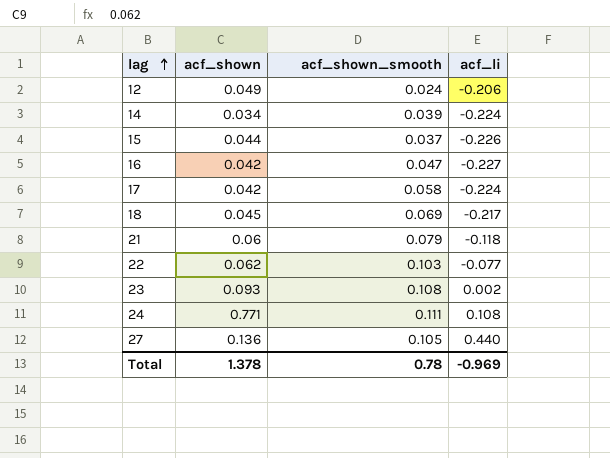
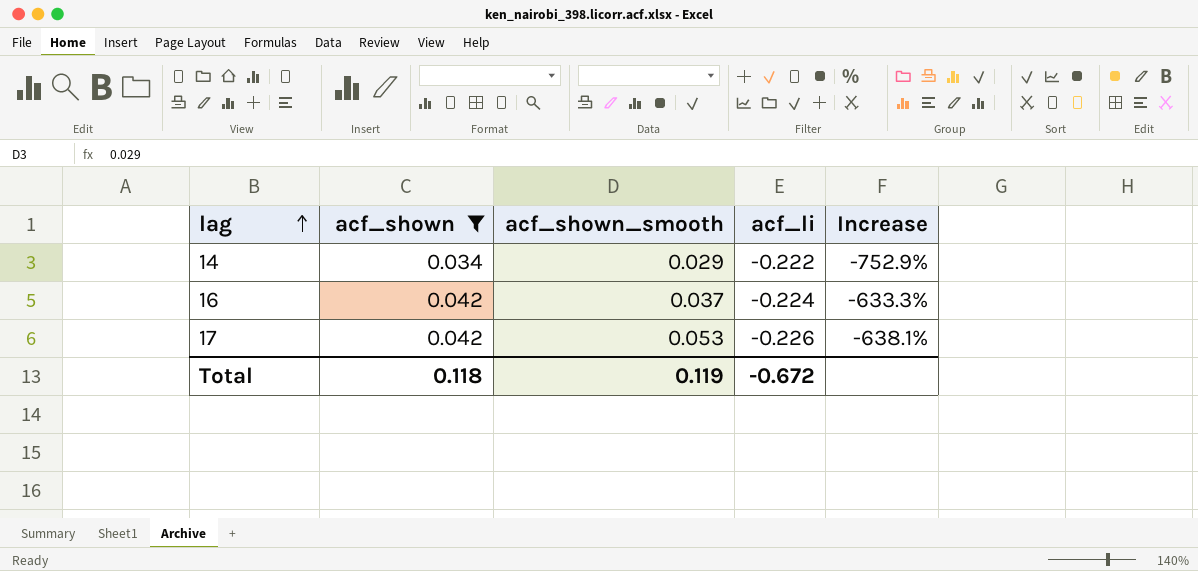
filter: none -> acf_shown <= 0.042
column Increase | formula: none -> ([acf_li] - [acf_shown]) / [acf_shown]
14 | acf_shown_smooth: 0.039 -> 0.029
14 | acf_li: -0.224 -> -0.222
16 | acf_shown_smooth: 0.047 -> 0.037
16 | acf_li: -0.227 -> -0.224
17 | acf_shown_smooth: 0.058 -> 0.053
17 | acf_li: -0.224 -> -0.226
Total | acf_shown: 1.378 -> 0.118
Total | acf_shown_smooth: 0.78 -> 0.119
Total | acf_li: -0.969 -> -0.672

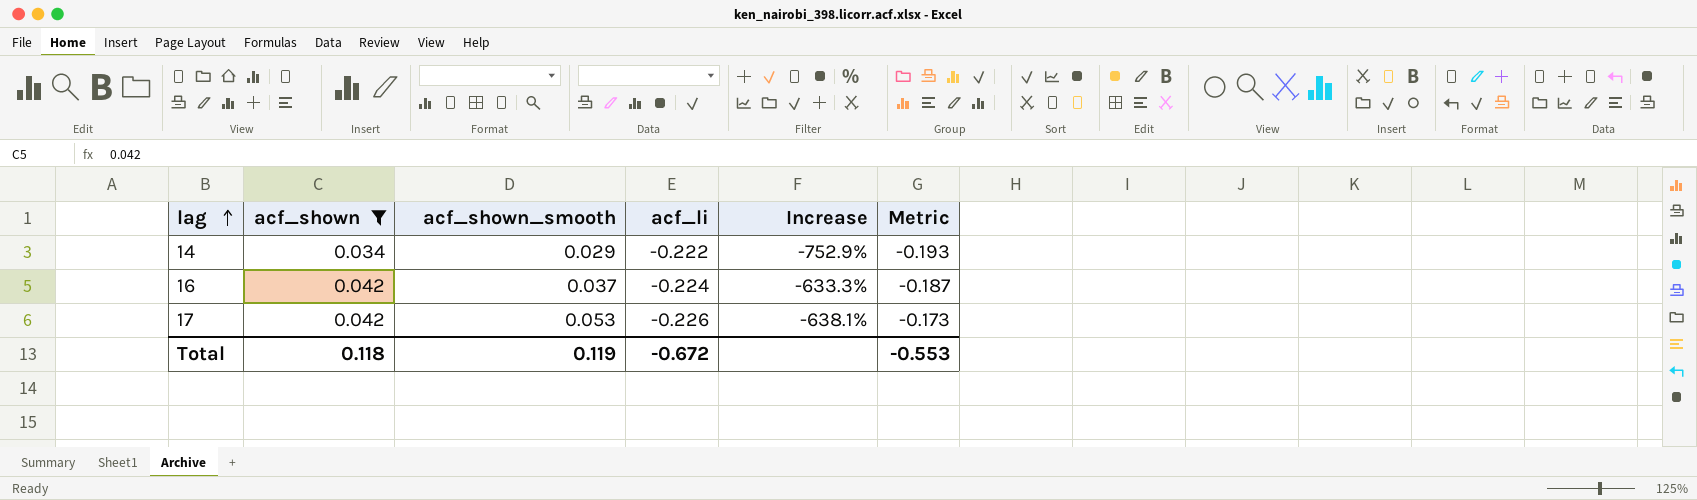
column Metric | formula: none -> [acf_shown_smooth] + [acf_li]

